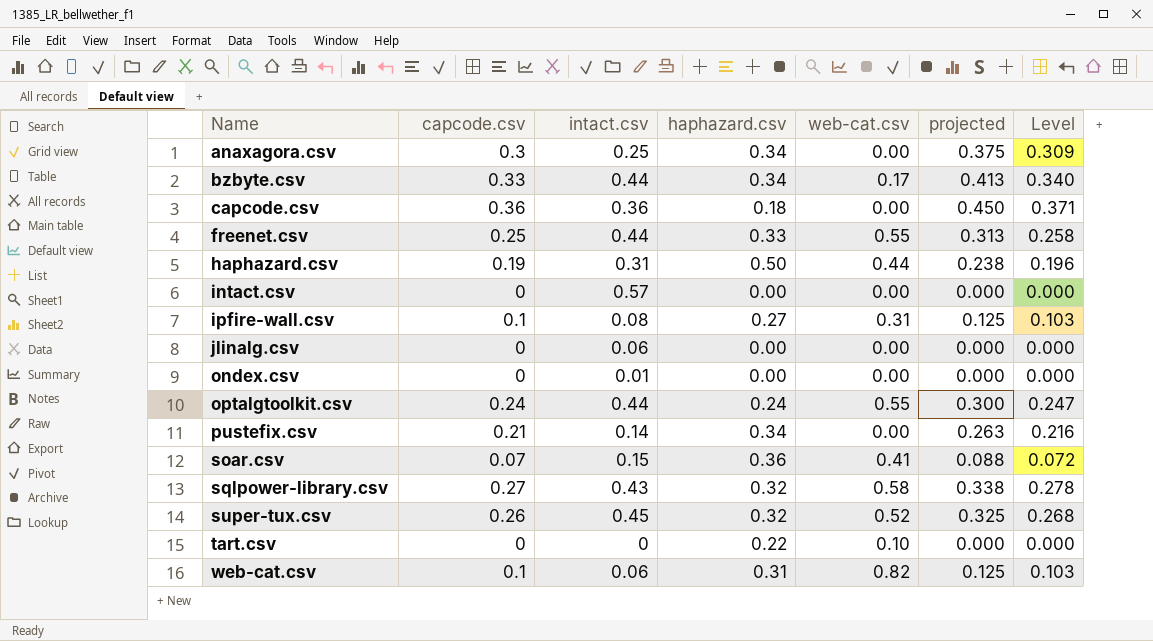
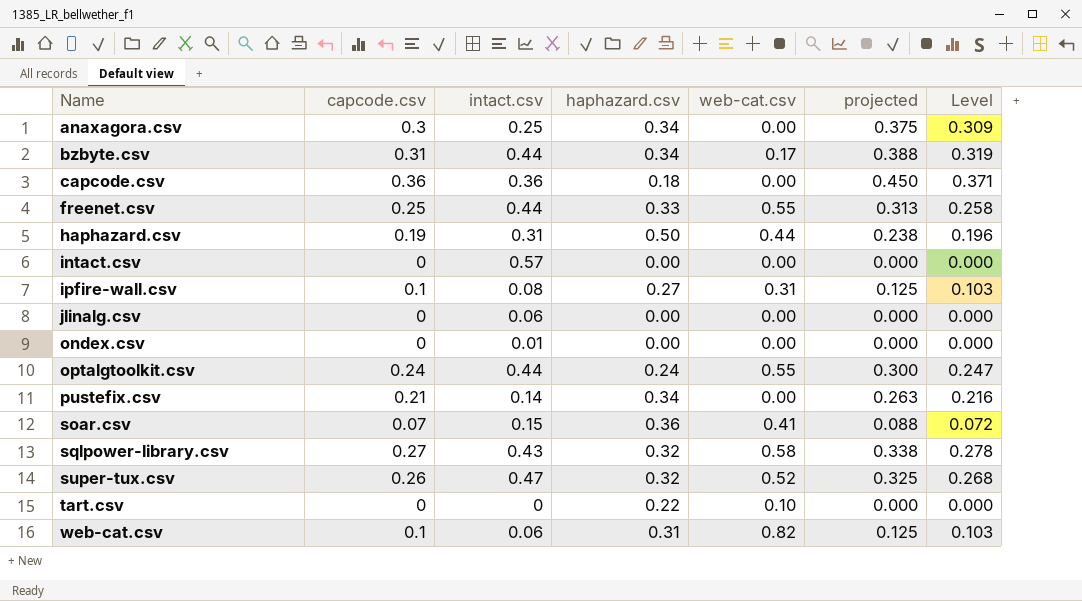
bzbyte.csv | capcode.csv: 0.33 -> 0.31
bzbyte.csv | projected: 0.413 -> 0.388
bzbyte.csv | Level: 0.340 -> 0.319
super-tux.csv | intact.csv: 0.45 -> 0.47

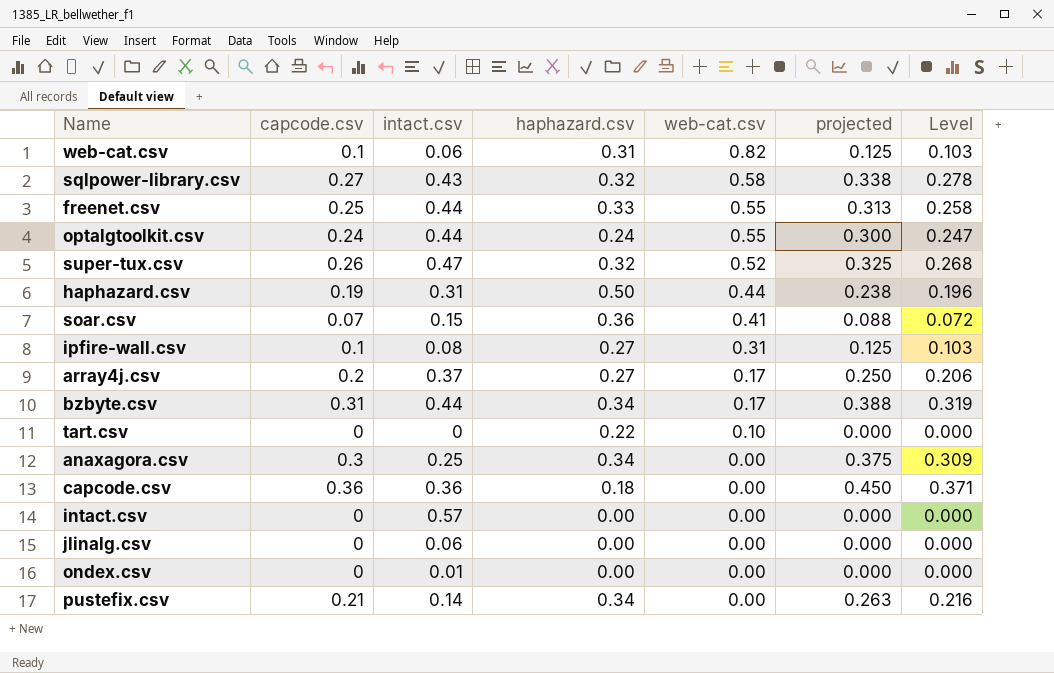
row order: Name ascending -> web-cat.csv descending
row array4j.csv: none -> 0.2 | 0.37 | 0.27 | 0.17 | 0.250 | 0.206

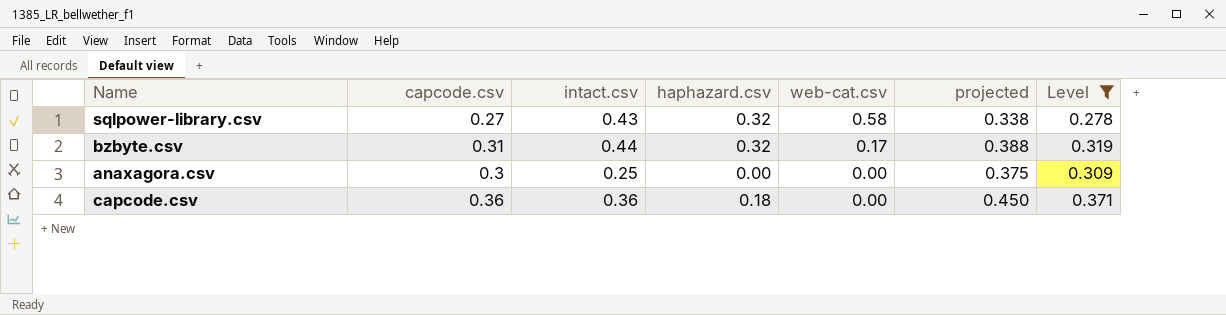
filter: none -> Level >= 0.278
bzbyte.csv | haphazard.csv: 0.34 -> 0.32
anaxagora.csv | haphazard.csv: 0.34 -> 0.00

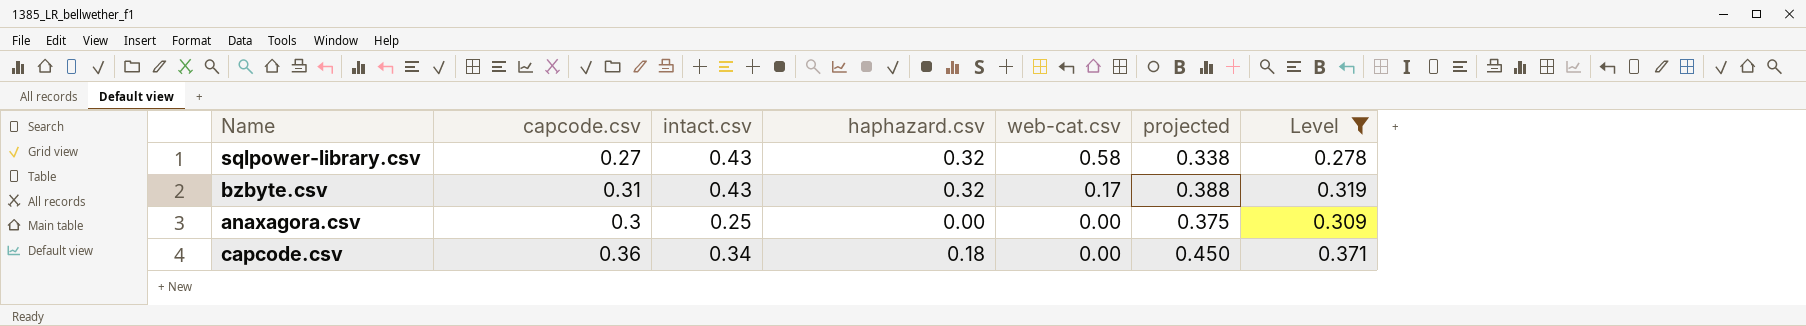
bzbyte.csv | intact.csv: 0.44 -> 0.43
capcode.csv | intact.csv: 0.36 -> 0.34

